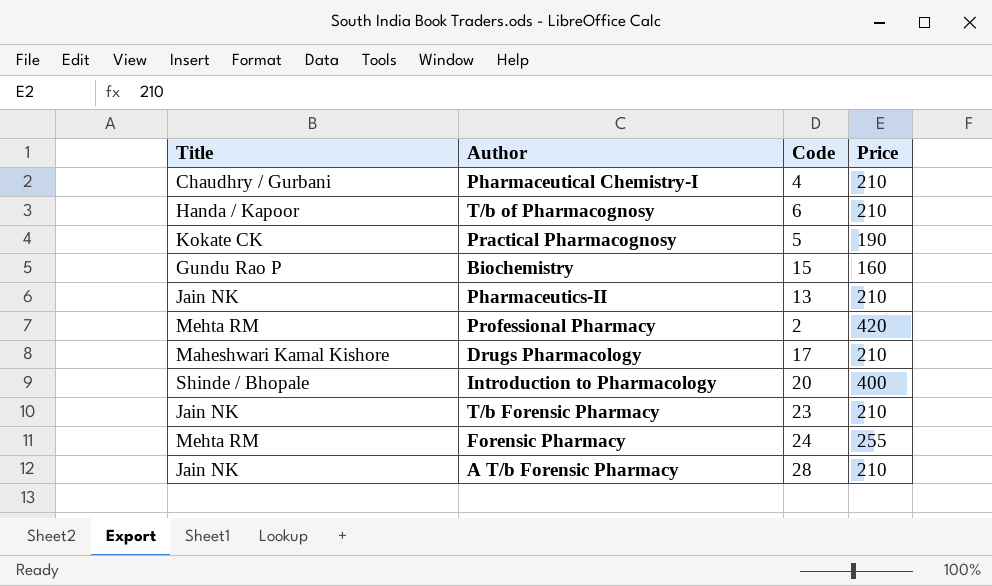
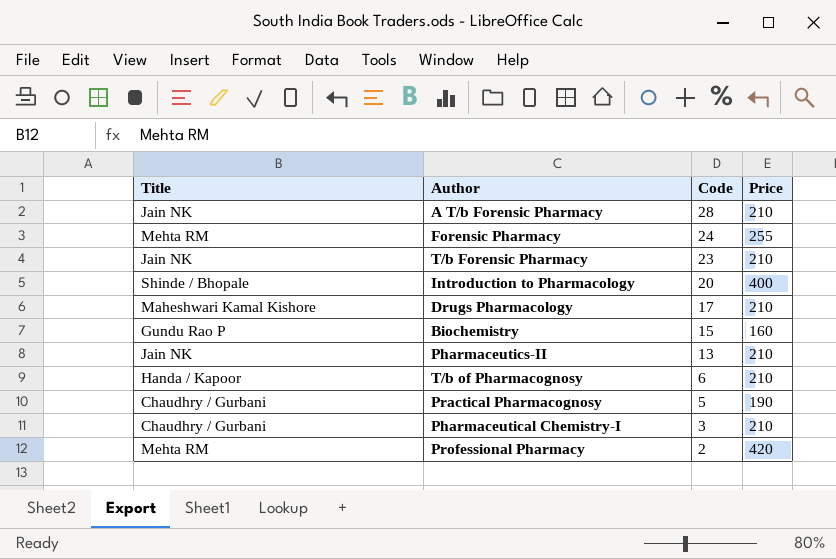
row order: none -> Code descending
Practical Pharmacognosy | Title: Kokate CK -> Chaudhry / Gurbani
Pharmaceutical Chemistry-I | Code: 4 -> 3

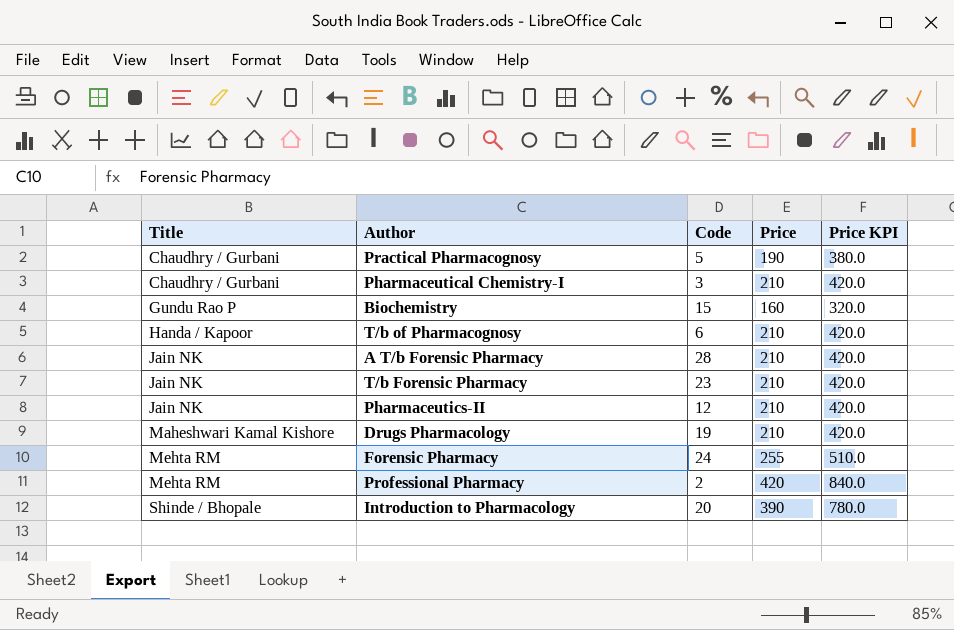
row order: Code descending -> Title ascending
column Price KPI | formula: none -> [Price] * 2
Pharmaceutics-II | Code: 13 -> 12
Drugs Pharmacology | Code: 17 -> 19
Introduction to Pharmacology | Price: 400 -> 390

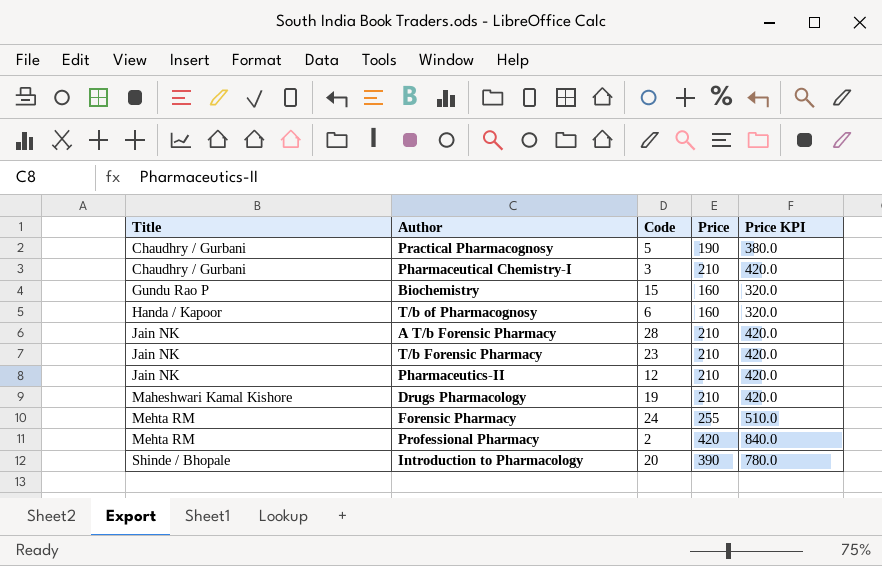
T/b of Pharmacognosy | Price: 210 -> 160
T/b of Pharmacognosy | Price KPI: 420.0 -> 320.0

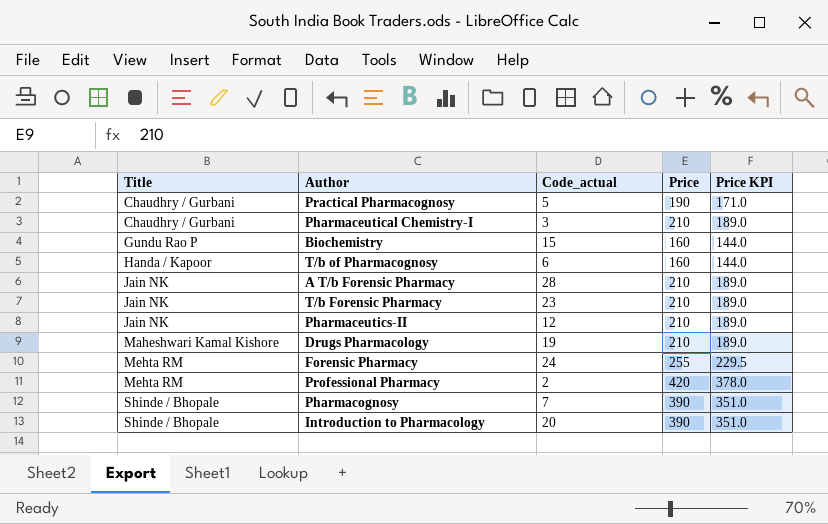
column name: Code -> Code_actual
column Price KPI | formula: [Price] * 2 -> [Price] * 0.9
row Pharmacognosy: none -> Shinde / Bhopale | 7 | 390 | 351.0

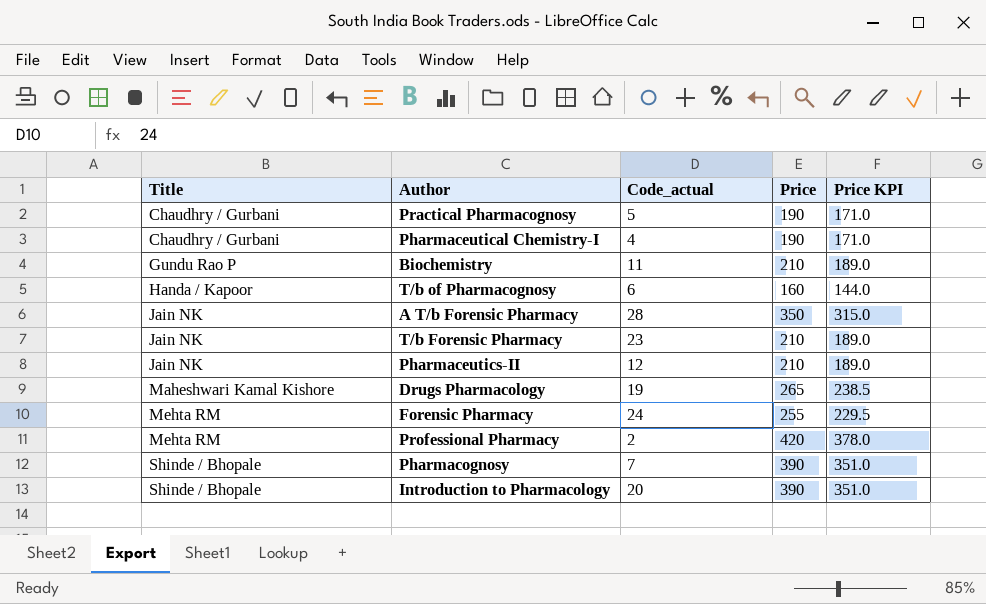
Pharmaceutical Chemistry-I | Code_actual: 3 -> 4
Pharmaceutical Chemistry-I | Price: 210 -> 190
Pharmaceutical Chemistry-I | Price KPI: 189.0 -> 171.0
Biochemistry | Code_actual: 15 -> 11
Biochemistry | Price: 160 -> 210
Biochemistry | Price KPI: 144.0 -> 189.0
A T/b Forensic Pharmacy | Price: 210 -> 350
A T/b Forensic Pharmacy | Price KPI: 189.0 -> 315.0
Drugs Pharmacology | Price: 210 -> 265
Drugs Pharmacology | Price KPI: 189.0 -> 238.5

